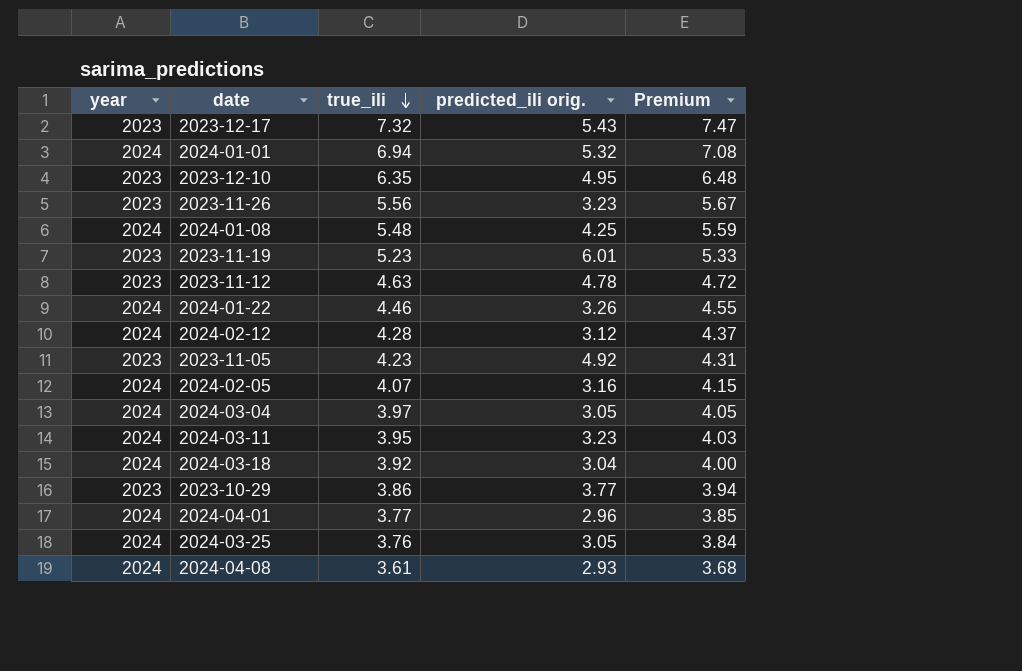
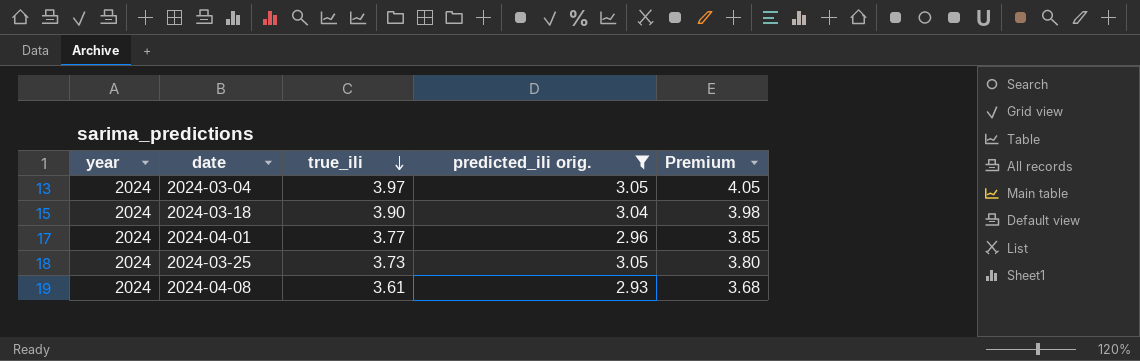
filter: none -> predicted_ili orig. <= 3.05
2024-03-18 | true_ili: 3.92 -> 3.90
2024-03-18 | Premium: 4.00 -> 3.98
2024-03-25 | true_ili: 3.76 -> 3.73
2024-03-25 | Premium: 3.84 -> 3.80

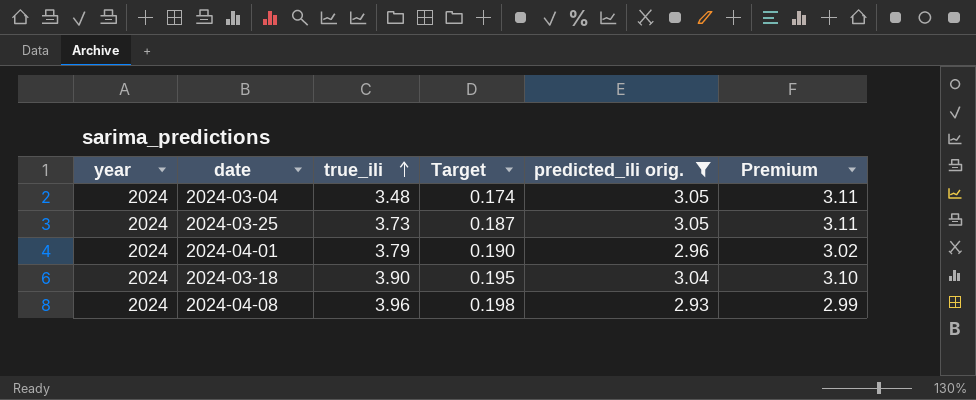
row order: true_ili descending -> true_ili ascending
column Target | formula: none -> [true_ili] * 0.05
column Premium | formula: [true_ili] * 1.02 -> [predicted_ili orig.] * 1.02
2024-03-04 | true_ili: 3.97 -> 3.48
2024-04-01 | true_ili: 3.77 -> 3.79
2024-04-08 | true_ili: 3.61 -> 3.96

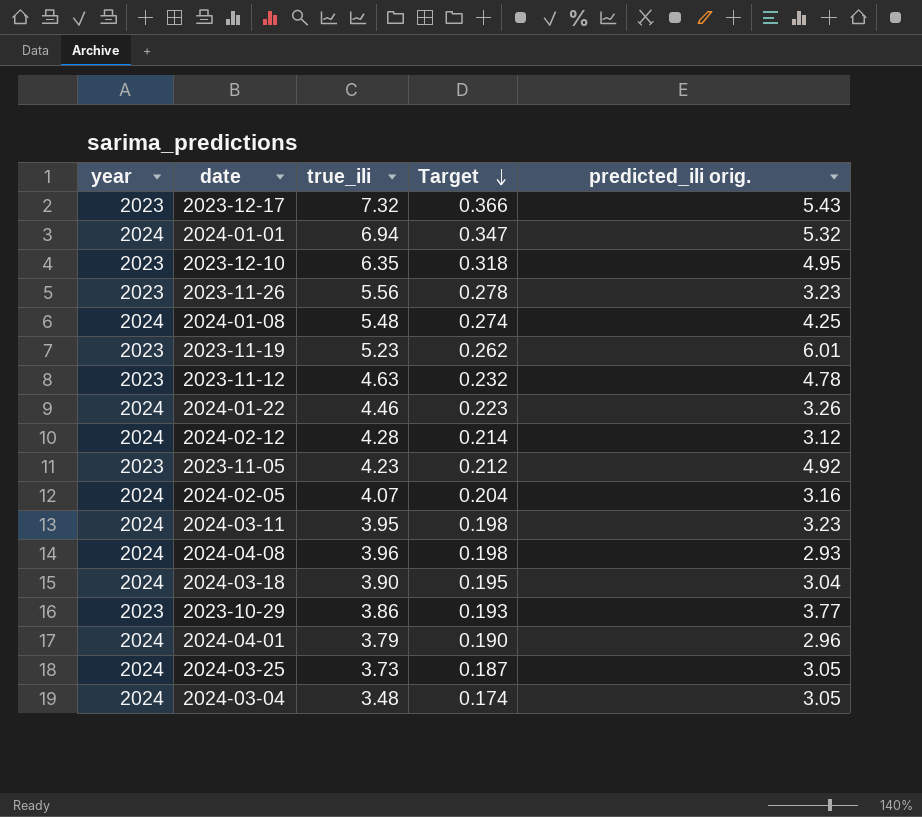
filter: predicted_ili orig. <= 3.05 -> none
row order: true_ili ascending -> Target descending
column Premium | formula: [predicted_ili orig.] * 1.02 -> none

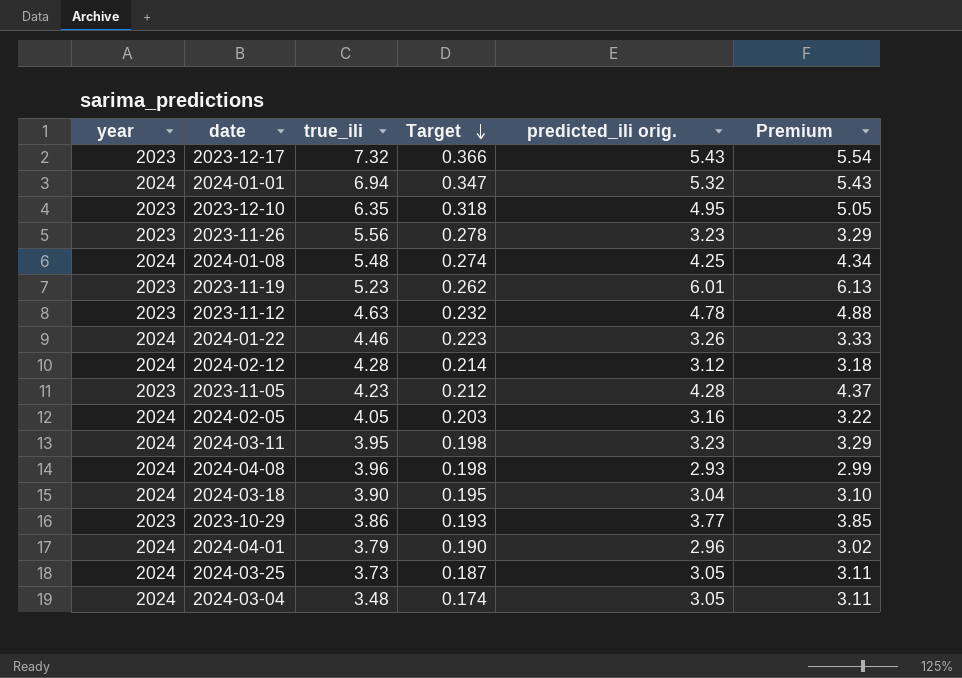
column Premium | formula: none -> [predicted_ili orig.] * 1.02
2023-11-05 | predicted_ili orig.: 4.92 -> 4.28
2024-02-05 | true_ili: 4.07 -> 4.05
2024-02-05 | Target: 0.204 -> 0.203

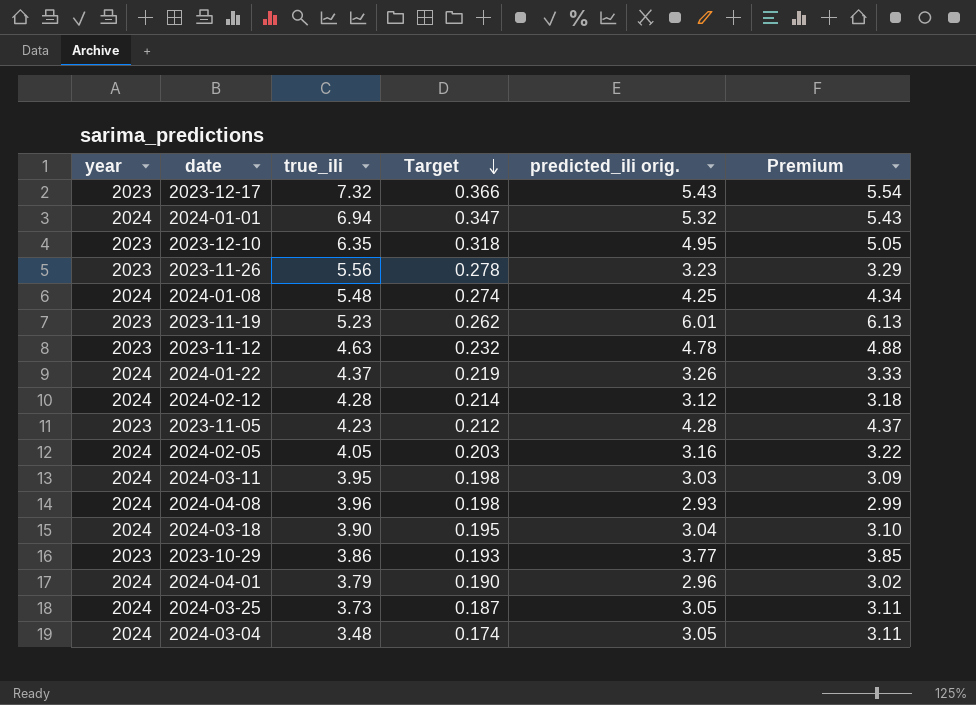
2024-01-22 | true_ili: 4.46 -> 4.37
2024-01-22 | Target: 0.223 -> 0.219
2024-03-11 | predicted_ili orig.: 3.23 -> 3.03
2024-03-11 | Premium: 3.29 -> 3.09

